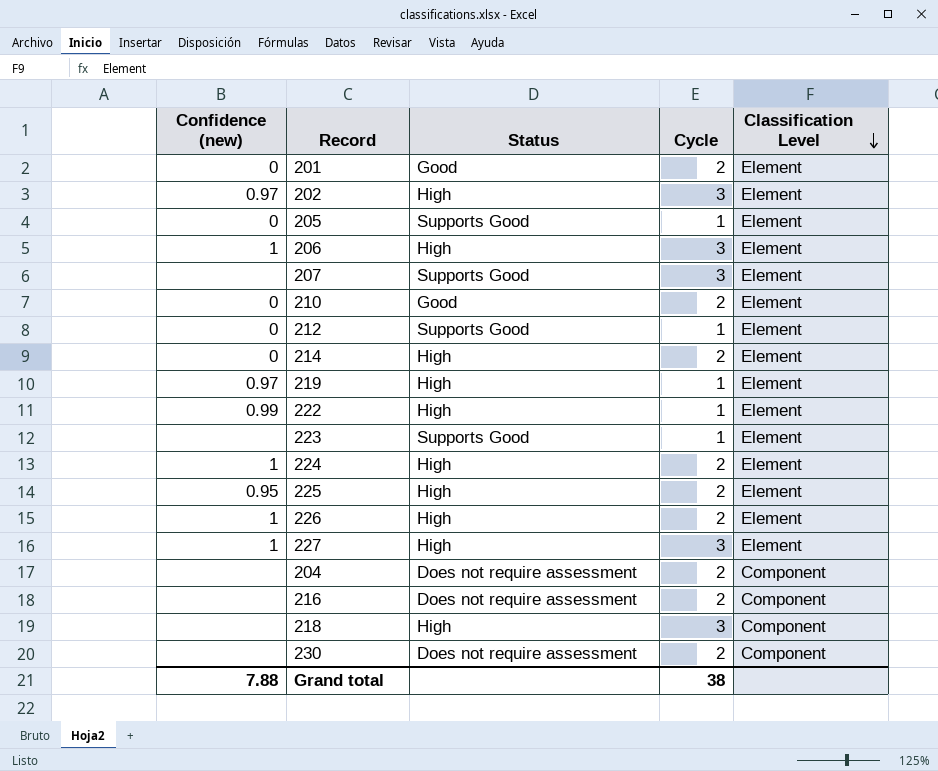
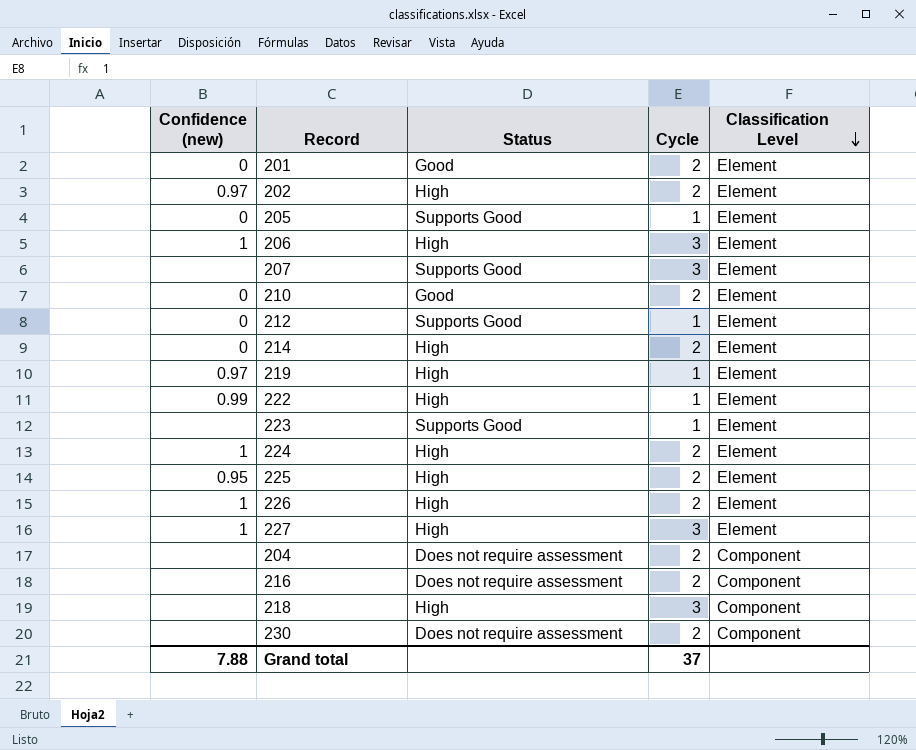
202 | Cycle: 3 -> 2
Grand total | Cycle: 38 -> 37

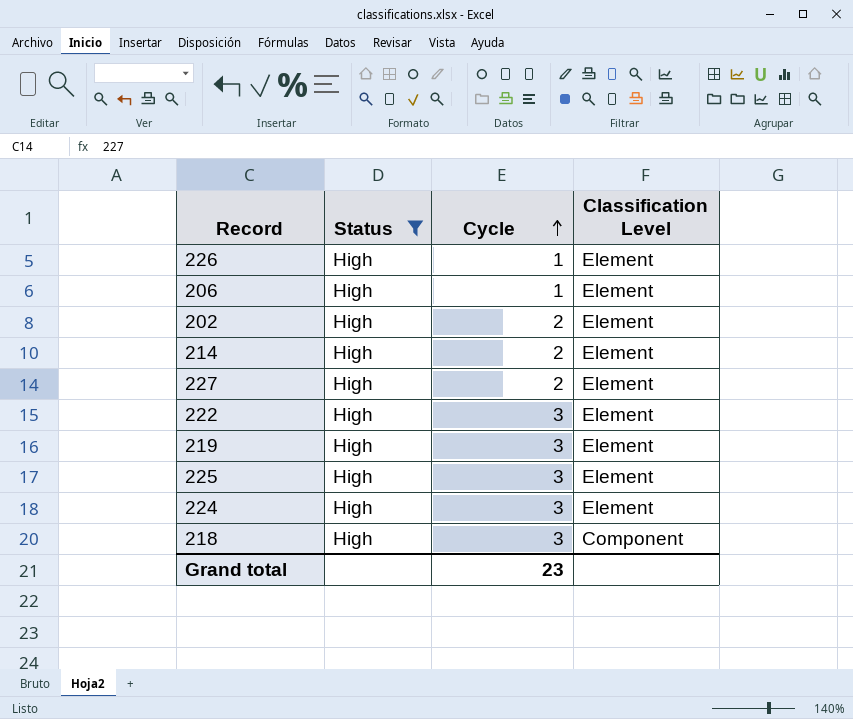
filter: none -> Status = High
row order: Classification Level descending -> Cycle ascending
column Confidence (new) | position: 1 -> none
226 | Cycle: 2 -> 1
206 | Cycle: 3 -> 1
227 | Cycle: 3 -> 2
222 | Cycle: 1 -> 3
219 | Cycle: 1 -> 3
225 | Cycle: 2 -> 3
224 | Cycle: 2 -> 3
Grand total | Cycle: 37 -> 23

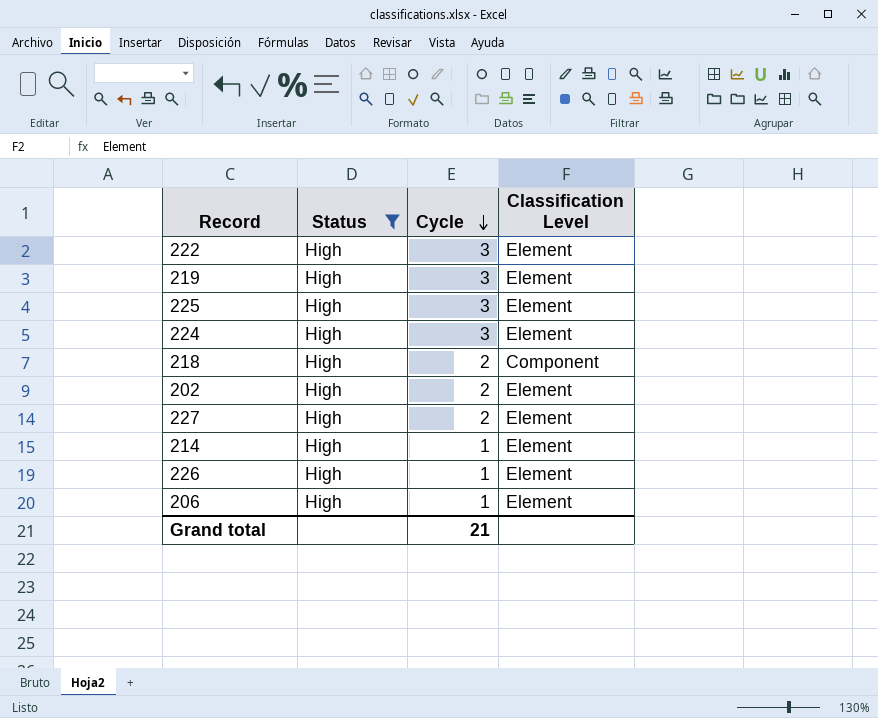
row order: Cycle ascending -> Cycle descending
218 | Cycle: 3 -> 2
214 | Cycle: 2 -> 1
Grand total | Cycle: 23 -> 21

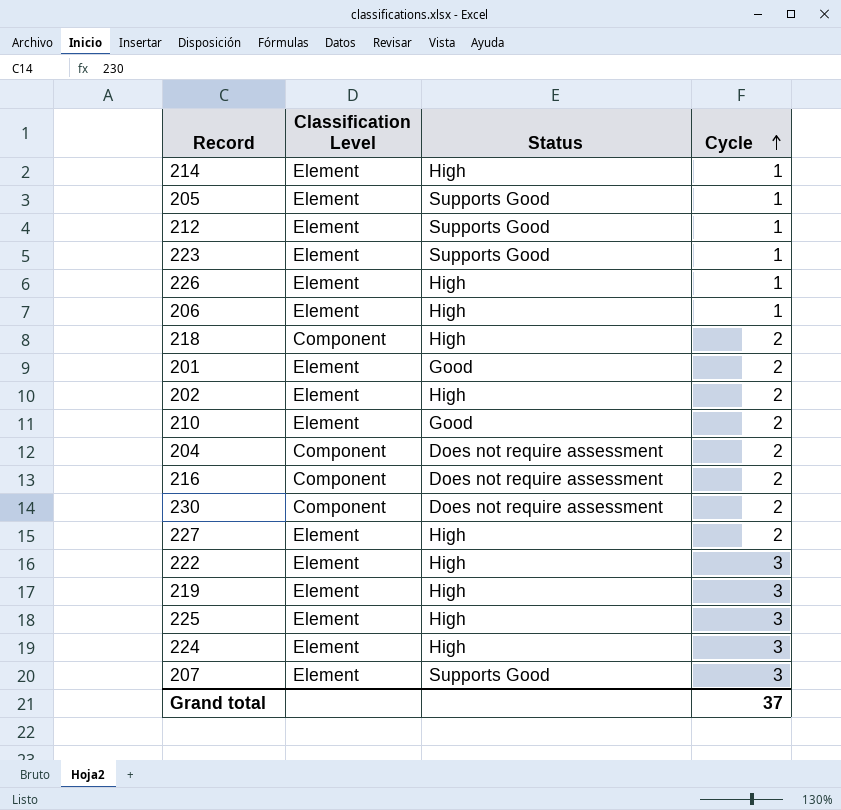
filter: Status = High -> none
row order: Cycle descending -> Cycle ascending
column Classification Level | position: 4 -> 2
Grand total | Cycle: 21 -> 37

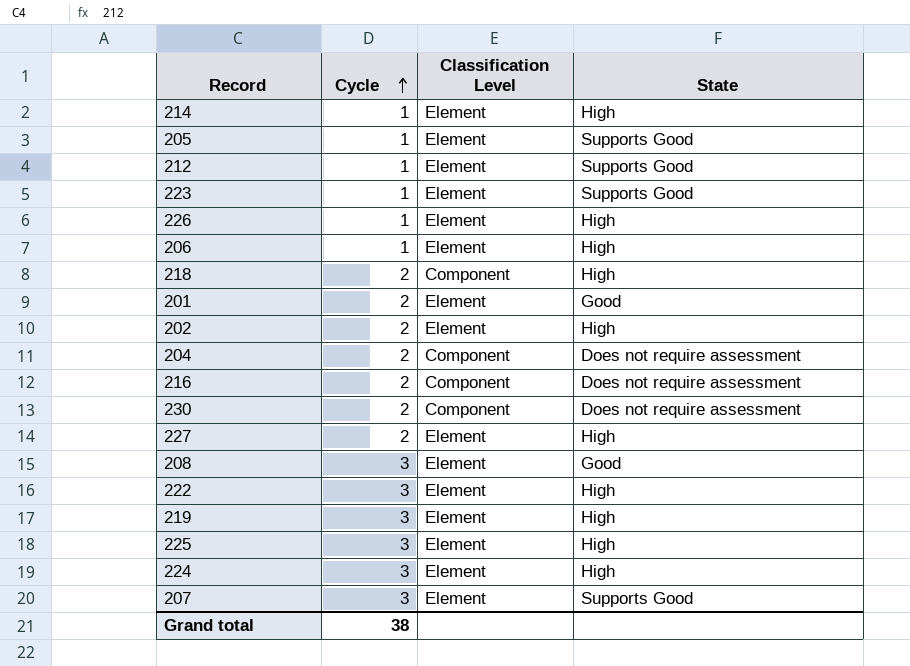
column Cycle | position: 4 -> 2
column name: Status -> State
row 210: Element | Good | 2 -> none
row 208: none -> 3 | Element | Good
Grand total | Cycle: 37 -> 38

